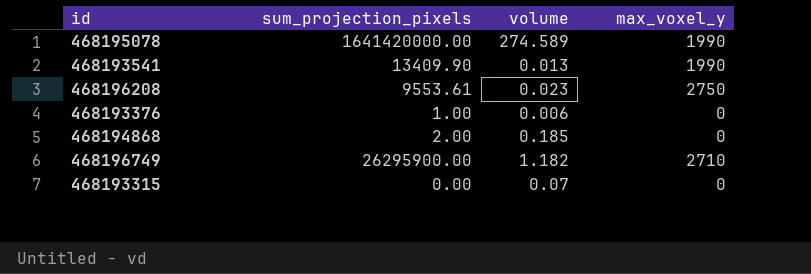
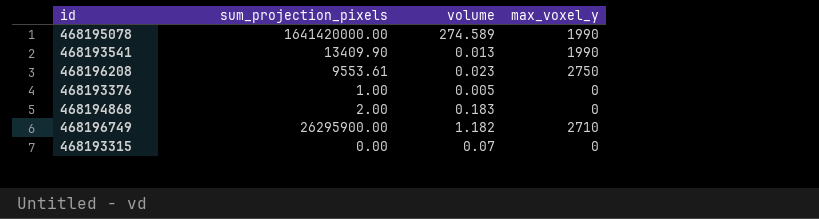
468193376 | volume: 0.006 -> 0.005
468194868 | volume: 0.185 -> 0.183

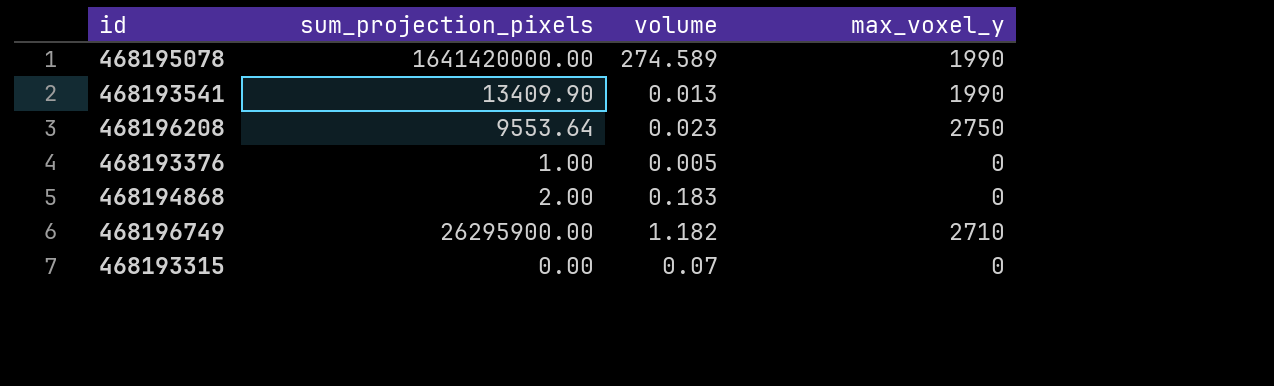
468196208 | sum_projection_pixels: 9553.61 -> 9553.64

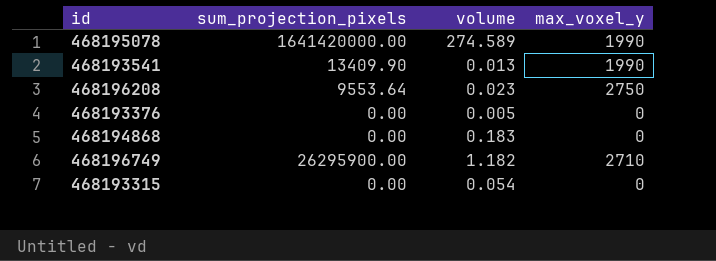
468193376 | sum_projection_pixels: 1.00 -> 0.00
468194868 | sum_projection_pixels: 2.00 -> 0.00
468193315 | volume: 0.07 -> 0.054

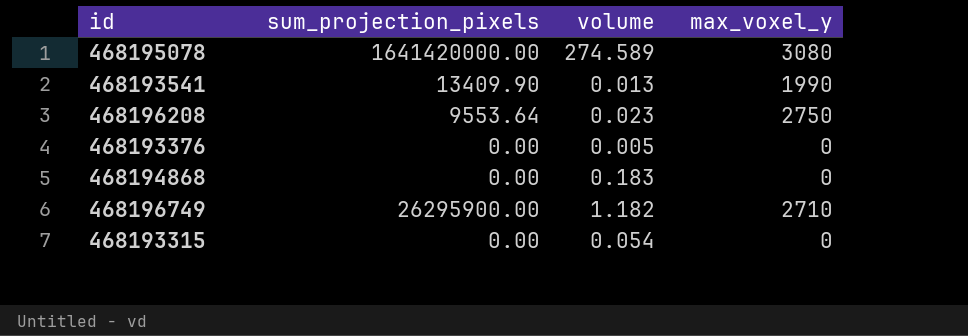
468195078 | max_voxel_y: 1990 -> 3080

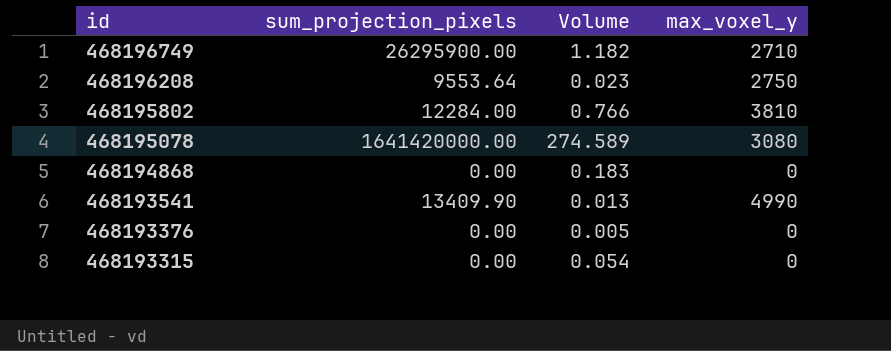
row order: none -> id descending
column name: volume -> Volume
row 468195802: none -> 12284.00 | 0.766 | 3810
468193541 | max_voxel_y: 1990 -> 4990

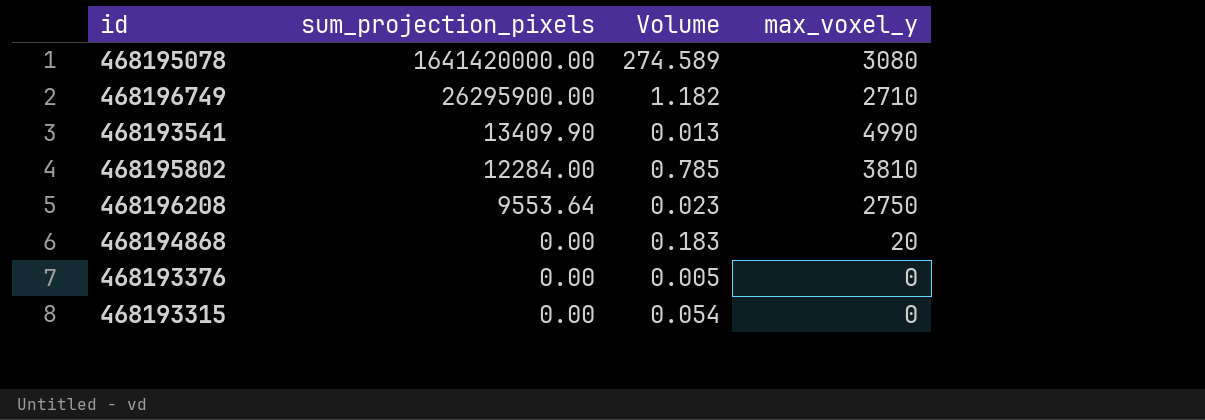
row order: id descending -> sum_projection_pixels descending
468195802 | Volume: 0.766 -> 0.785
468194868 | max_voxel_y: 0 -> 20

